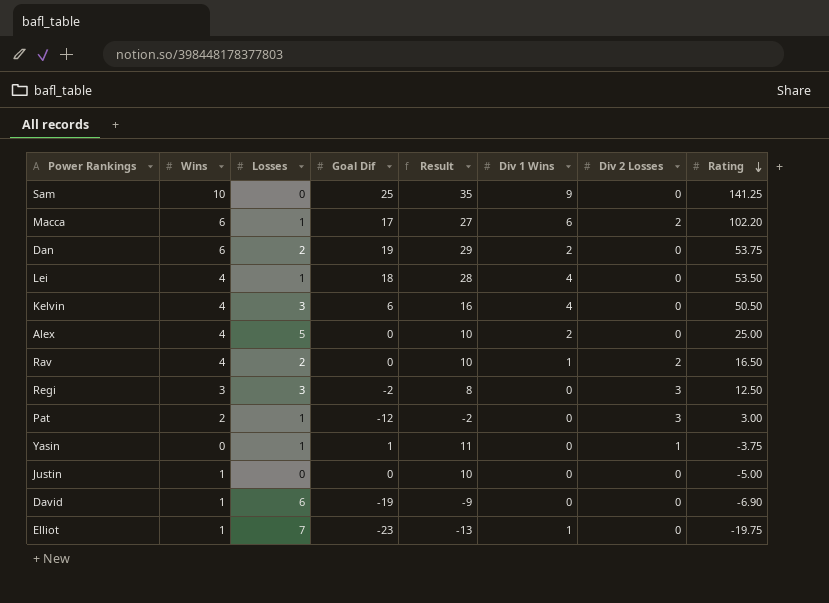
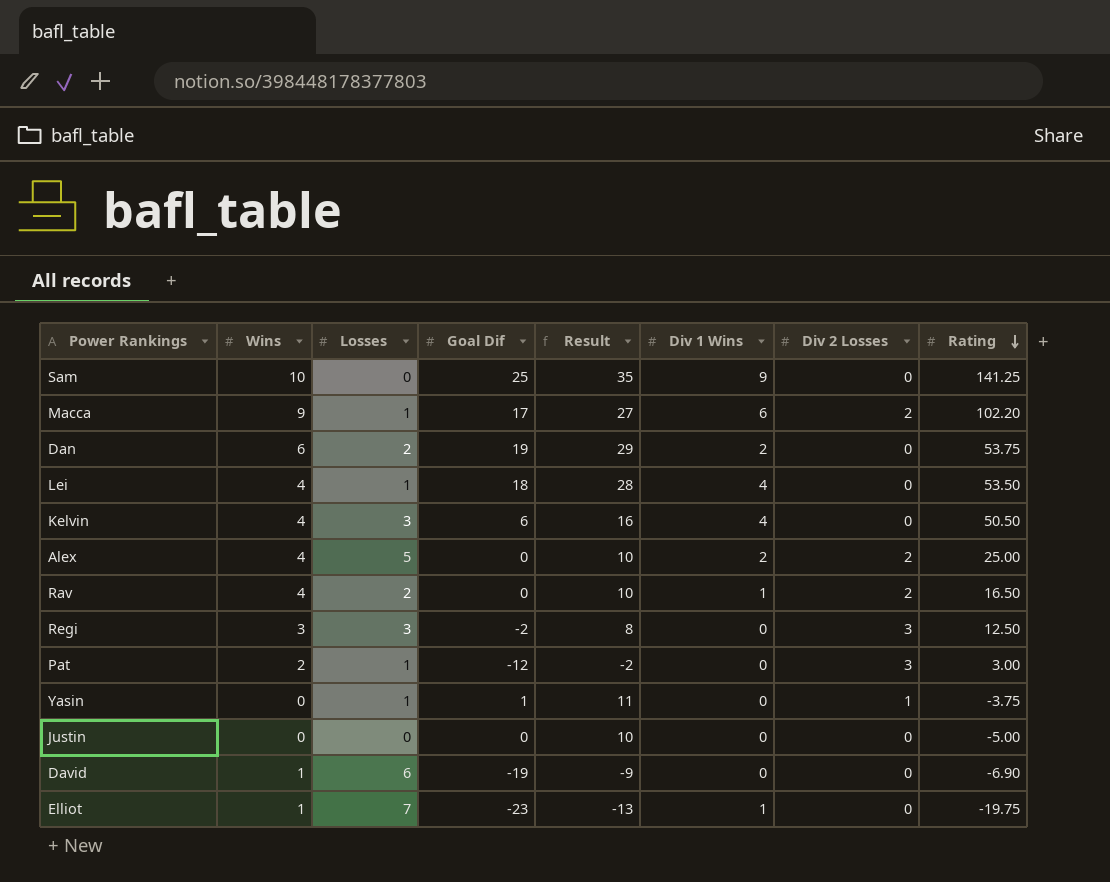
Macca | Wins: 6 -> 9
Alex | Div 2 Losses: 0 -> 2
Justin | Wins: 1 -> 0

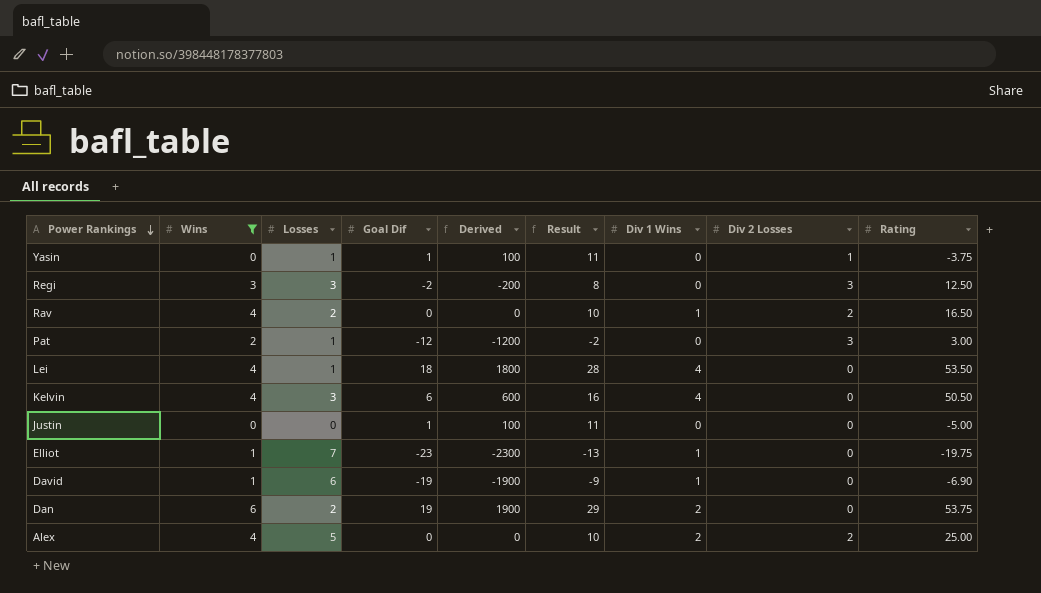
filter: none -> Wins <= 6
row order: Rating descending -> Power Rankings descending
column Derived | formula: none -> [Goal Dif] * 100
Justin | Goal Dif: 0 -> 1
Justin | Result: 10 -> 11
David | Div 1 Wins: 0 -> 1

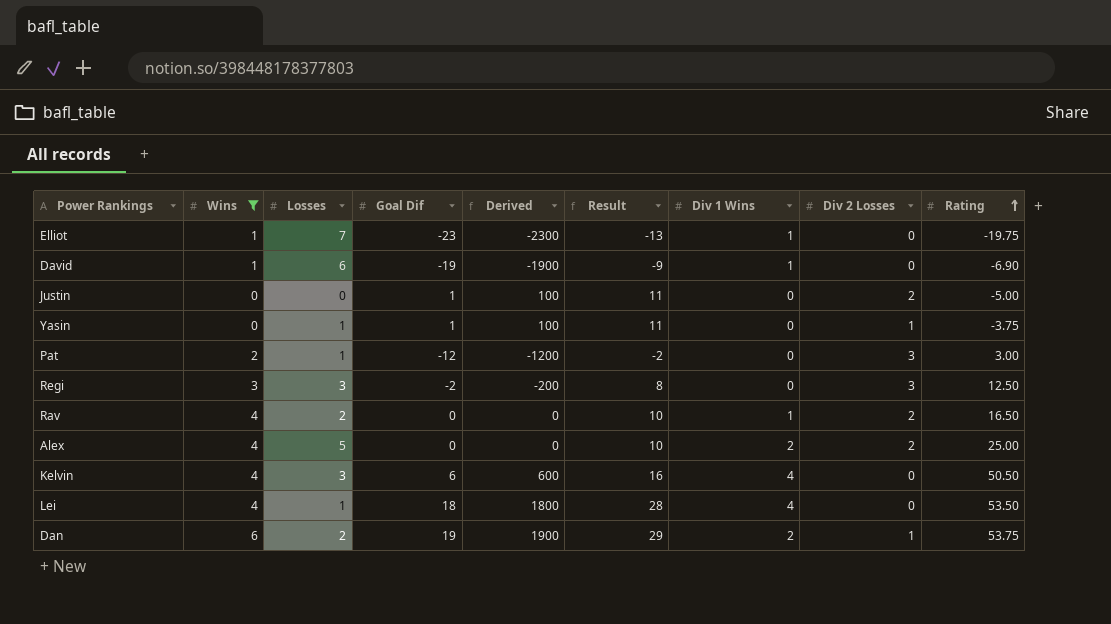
row order: Power Rankings descending -> Rating ascending
Justin | Div 2 Losses: 0 -> 2
Dan | Div 2 Losses: 0 -> 1

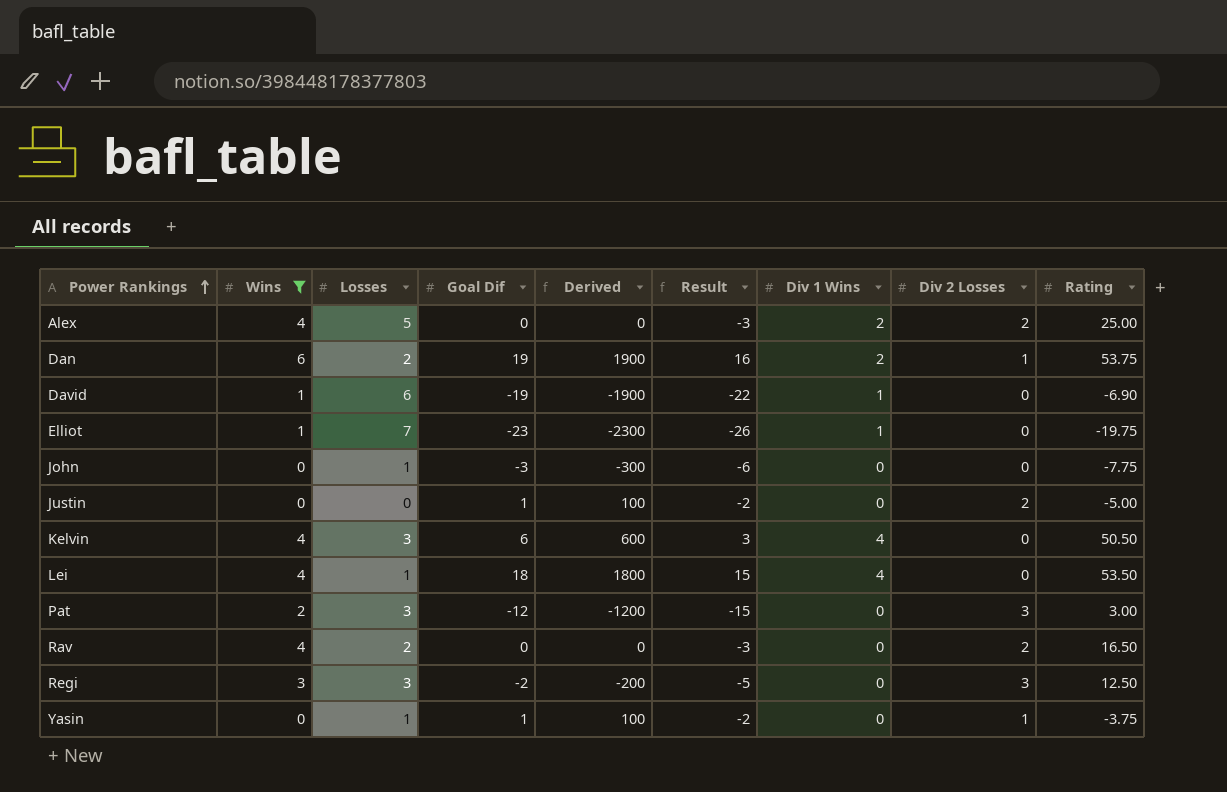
row order: Rating ascending -> Power Rankings ascending
column Result | formula: [Goal Dif] + 10 -> [Goal Dif] - 3
row John: none -> 0 | 1 | -3 | -300 | -6 | 0 | 0 | -7.75
Pat | Losses: 1 -> 3
Rav | Div 1 Wins: 1 -> 0

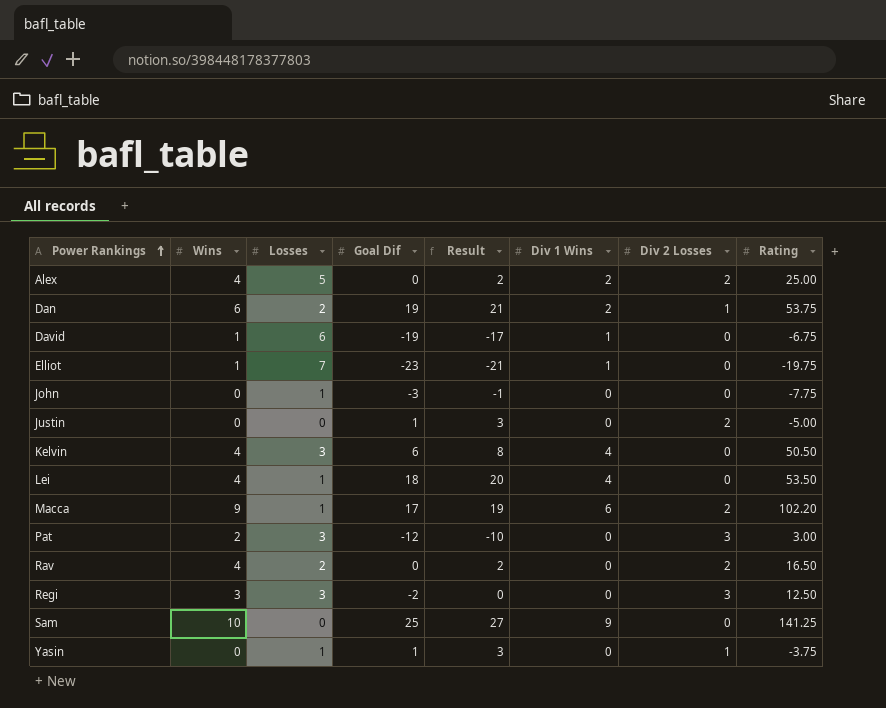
filter: Wins <= 6 -> none
column Derived | formula: [Goal Dif] * 100 -> none
column Result | formula: [Goal Dif] - 3 -> [Goal Dif] + 2
David | Rating: -6.90 -> -6.75

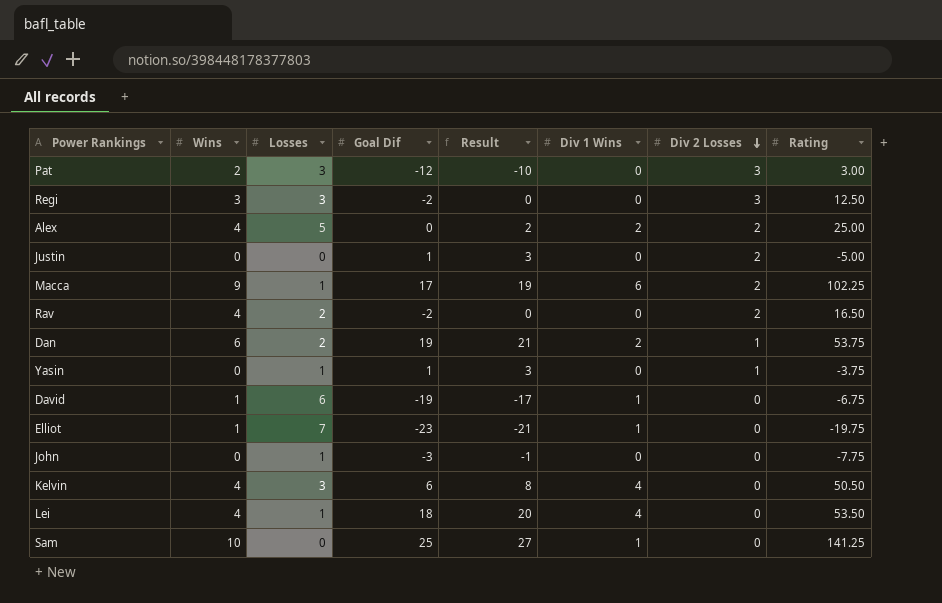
row order: Power Rankings ascending -> Div 2 Losses descending
Macca | Rating: 102.20 -> 102.25
Rav | Goal Dif: 0 -> -2
Rav | Result: 2 -> 0
Sam | Div 1 Wins: 9 -> 1

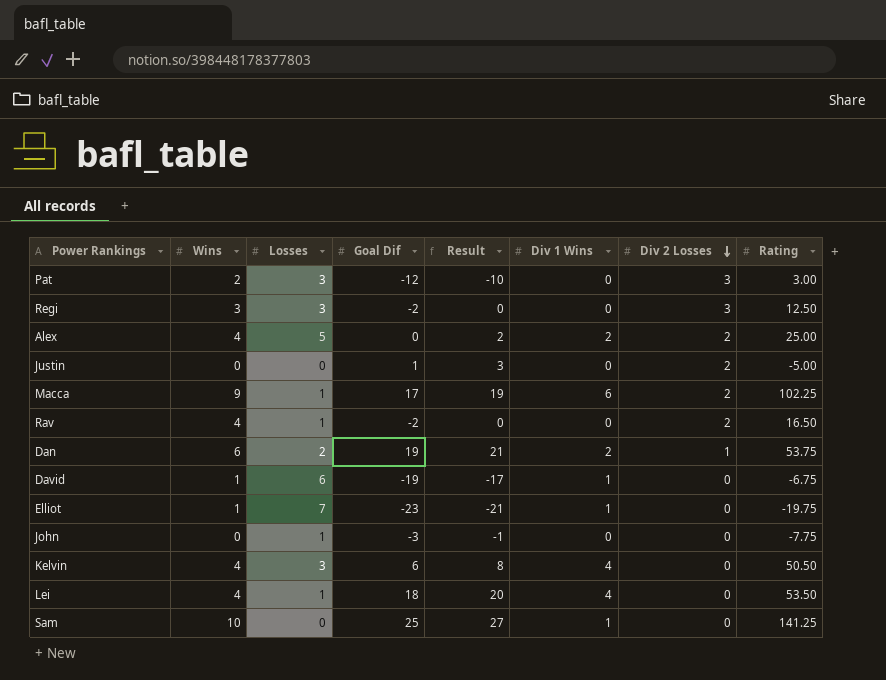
row Yasin: 0 | 1 | 1 | 3 | 0 | 1 | -3.75 -> none
Rav | Losses: 2 -> 1

